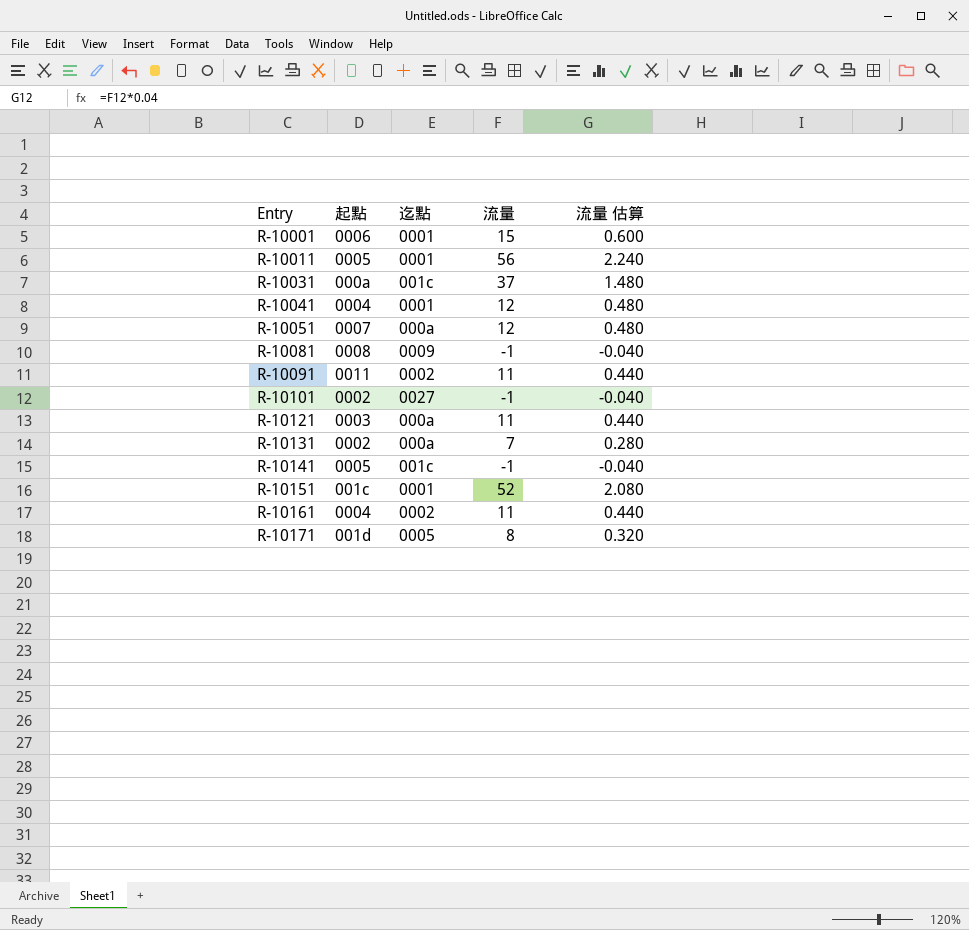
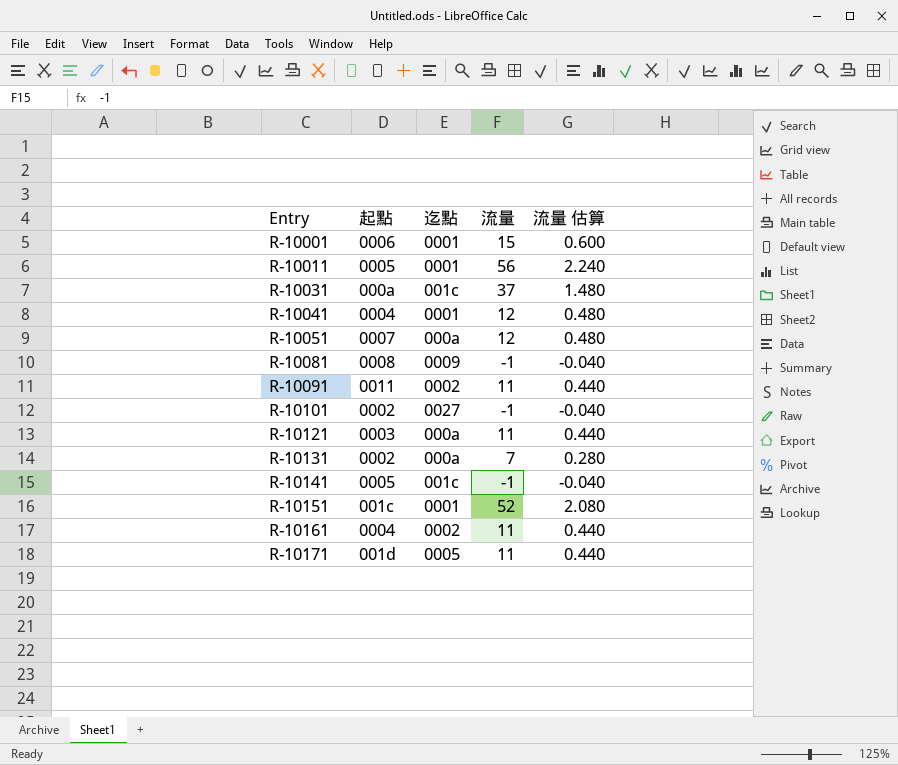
R-10171 | 流量: 8 -> 11
R-10171 | 流量 估算: 0.320 -> 0.440

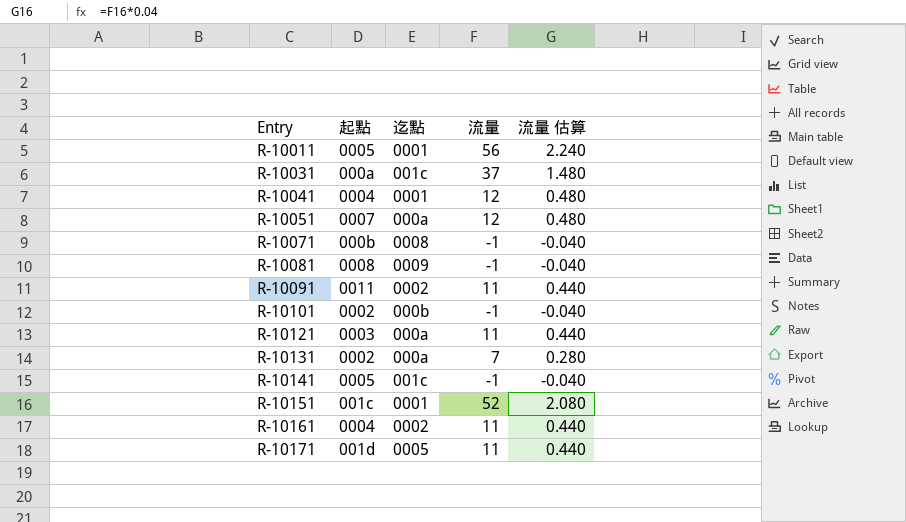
row R-10001: 0006 | 0001 | 15 | 0.600 -> none
row R-10071: none -> 000b | 0008 | -1 | -0.040
R-10101 | 迄點: 0027 -> 000b

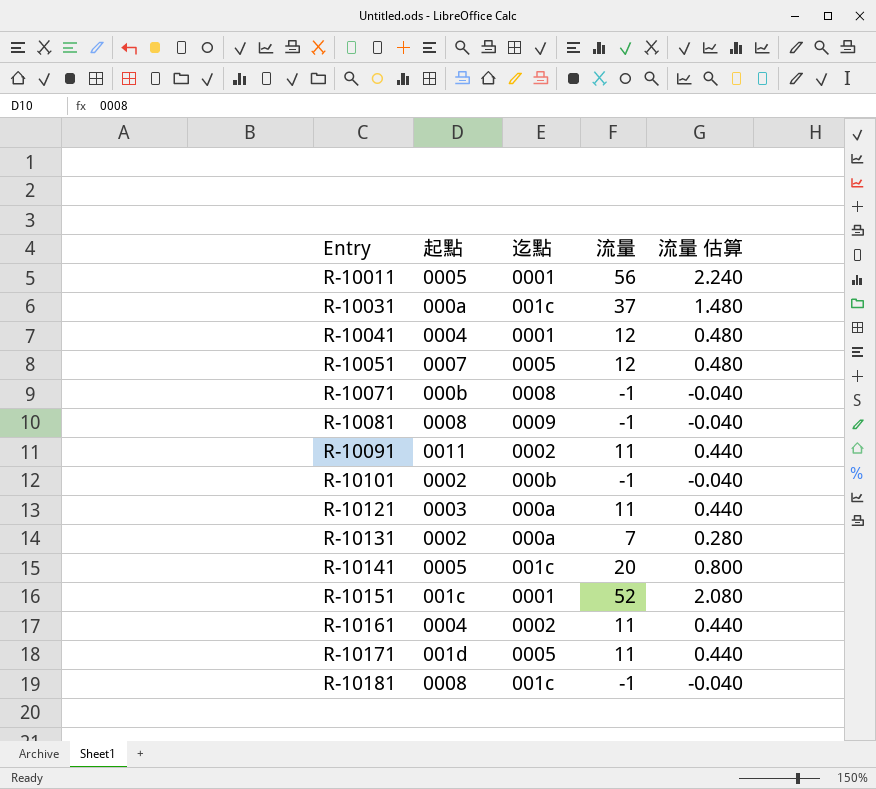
R-10051 | 迄點: 000a -> 0005
R-10141 | 流量: -1 -> 20
R-10141 | 流量 估算: -0.040 -> 0.800
row R-10181: none -> 0008 | 001c | -1 | -0.040

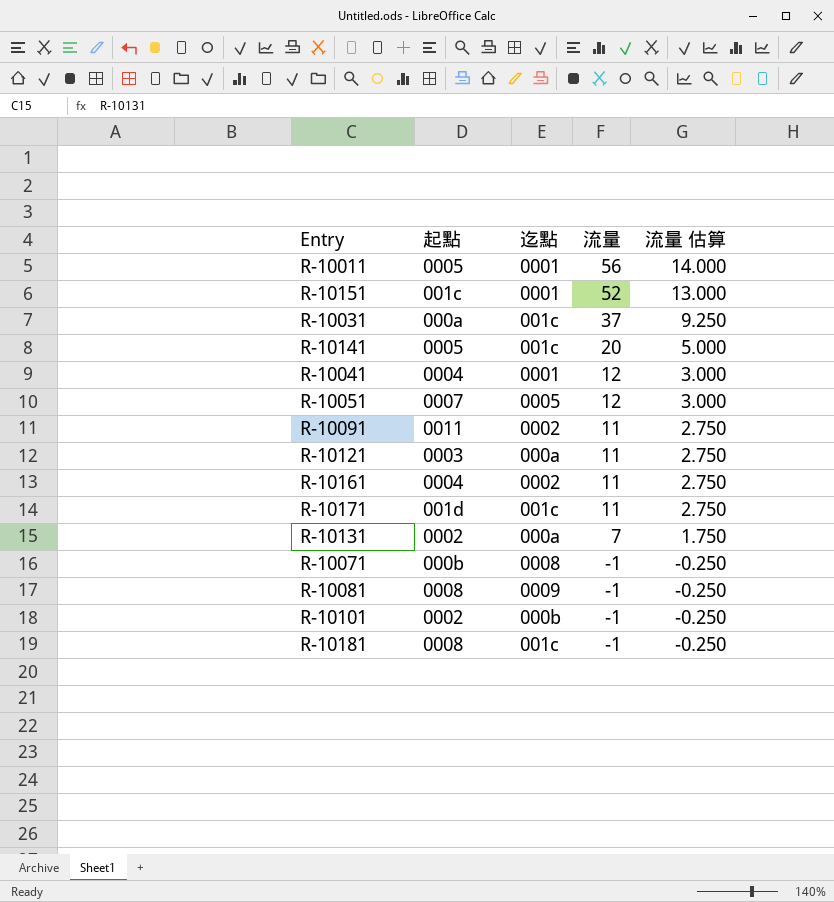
row order: Entry ascending -> 流量 descending
column 流量 估算 | formula: [流量] * 0.04 -> [流量] * 0.25
R-10171 | 迄點: 0005 -> 001c

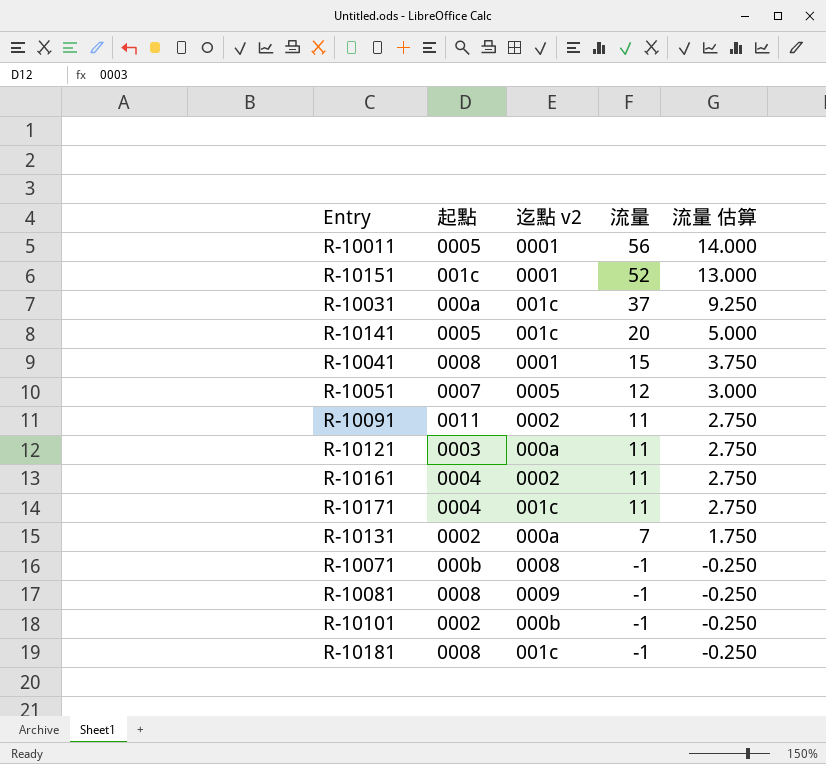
column name: 迄點 -> 迄點 v2
R-10041 | 起點: 0004 -> 0008
R-10041 | 流量: 12 -> 15
R-10041 | 流量 估算: 3.000 -> 3.750
R-10171 | 起點: 001d -> 0004

